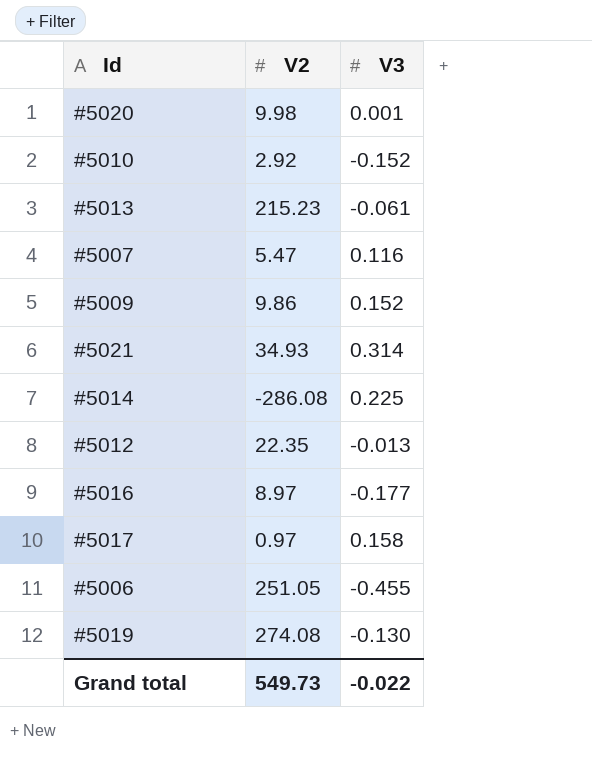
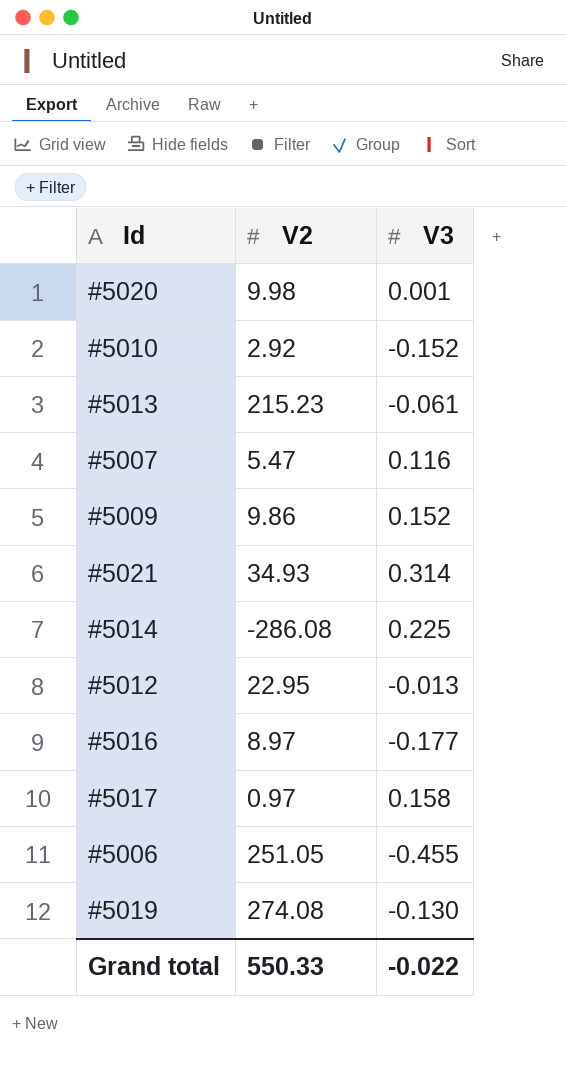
#5012 | V2: 22.35 -> 22.95
Grand total | V2: 549.73 -> 550.33

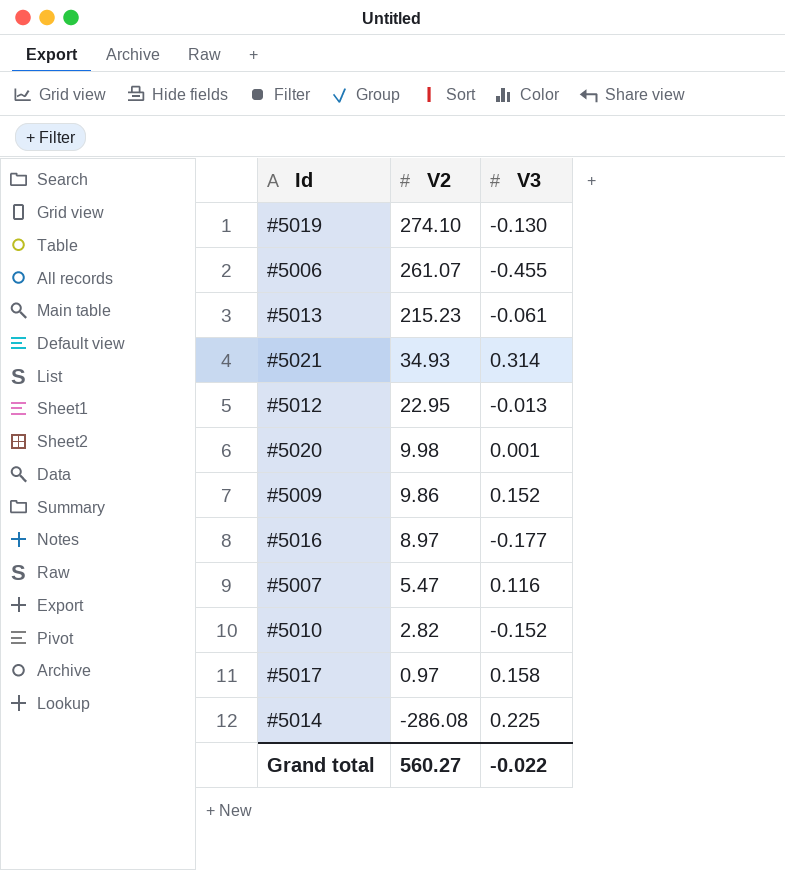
row order: none -> V2 descending
#5019 | V2: 274.08 -> 274.10
#5006 | V2: 251.05 -> 261.07
#5010 | V2: 2.92 -> 2.82
Grand total | V2: 550.33 -> 560.27

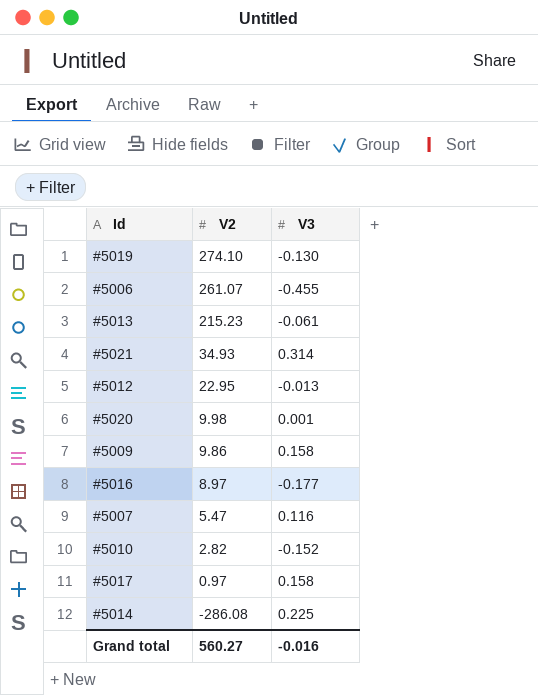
#5009 | V3: 0.152 -> 0.158
Grand total | V3: -0.022 -> -0.016

